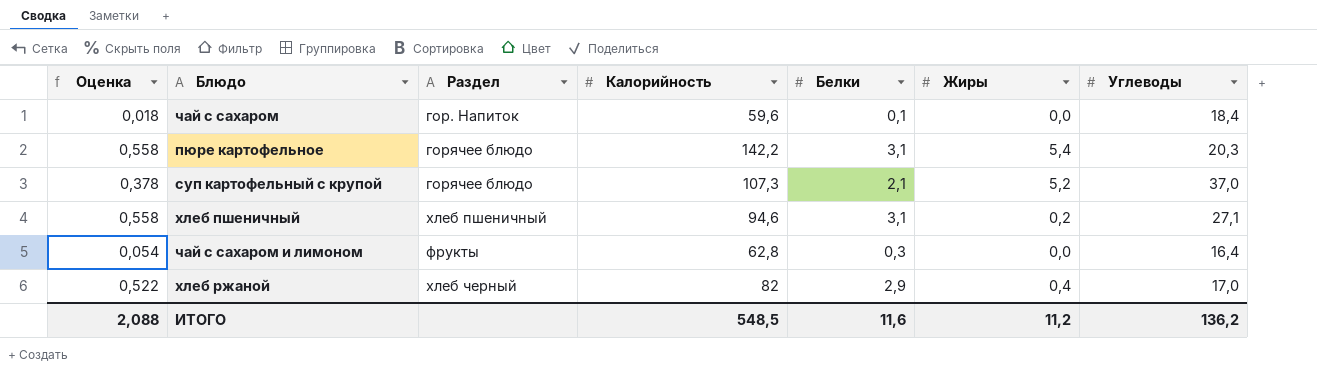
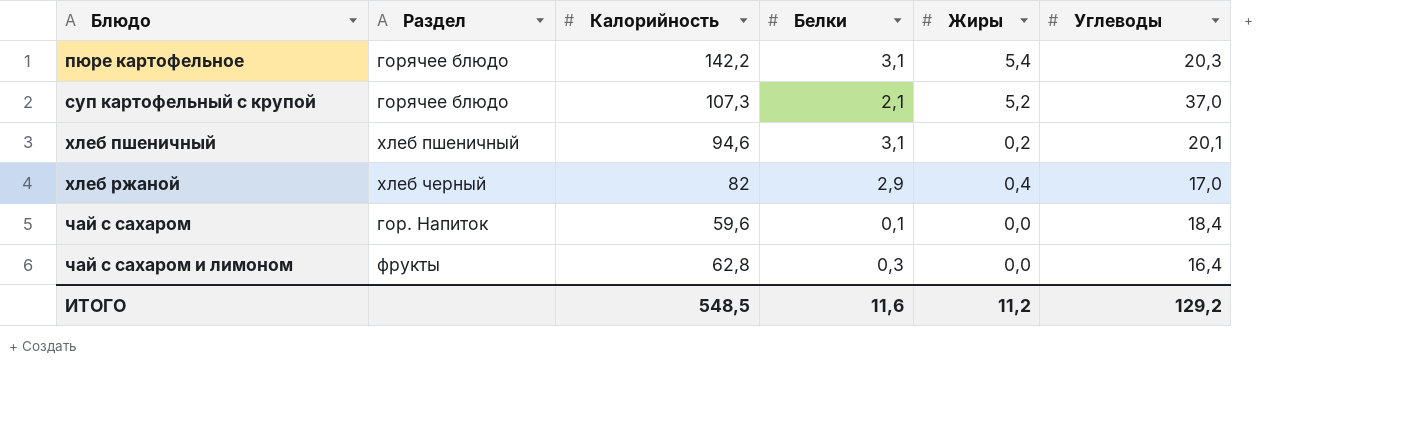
row order: none -> Блюдо ascending
column Оценка | formula: [Белки] * 0,18 -> none
хлеб пшеничный | Углеводы: 27,1 -> 20,1
ИТОГО | Углеводы: 136,2 -> 129,2

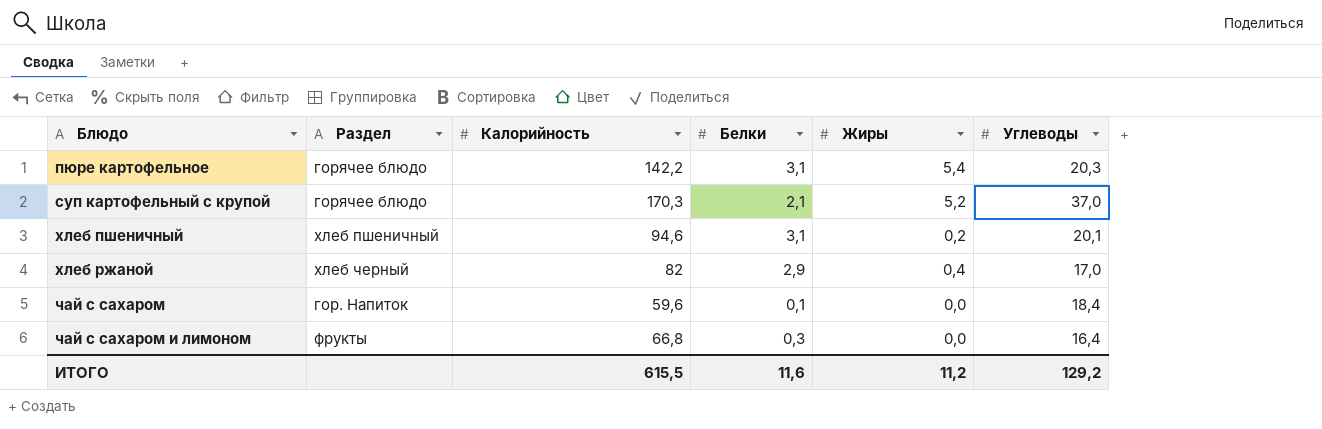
суп картофельный с крупой | Калорийность: 107,3 -> 170,3
чай с сахаром и лимоном | Калорийность: 62,8 -> 66,8
ИТОГО | Калорийность: 548,5 -> 615,5

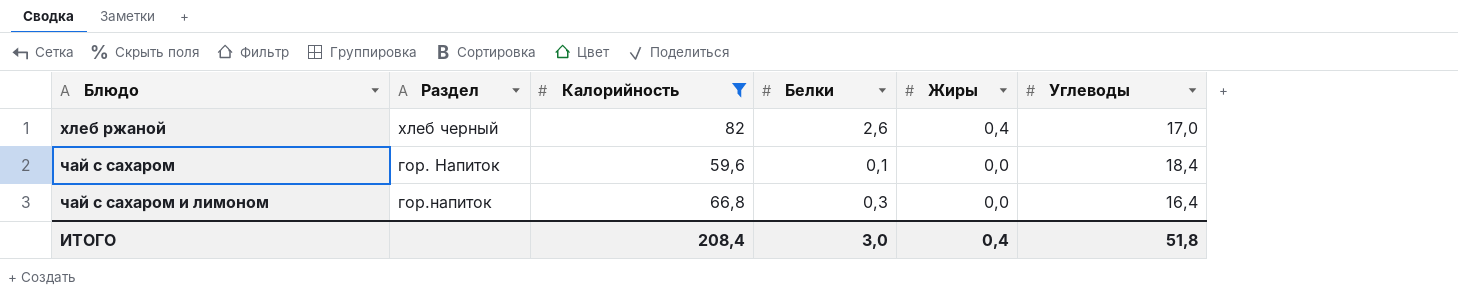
filter: none -> Калорийность <= 82
хлеб ржаной | Белки: 2,9 -> 2,6
чай с сахаром и лимоном | Раздел: фрукты -> гор.напиток
ИТОГО | Калорийность: 615,5 -> 208,4
ИТОГО | Белки: 11,6 -> 3,0
ИТОГО | Жиры: 11,2 -> 0,4
ИТОГО | Углеводы: 129,2 -> 51,8

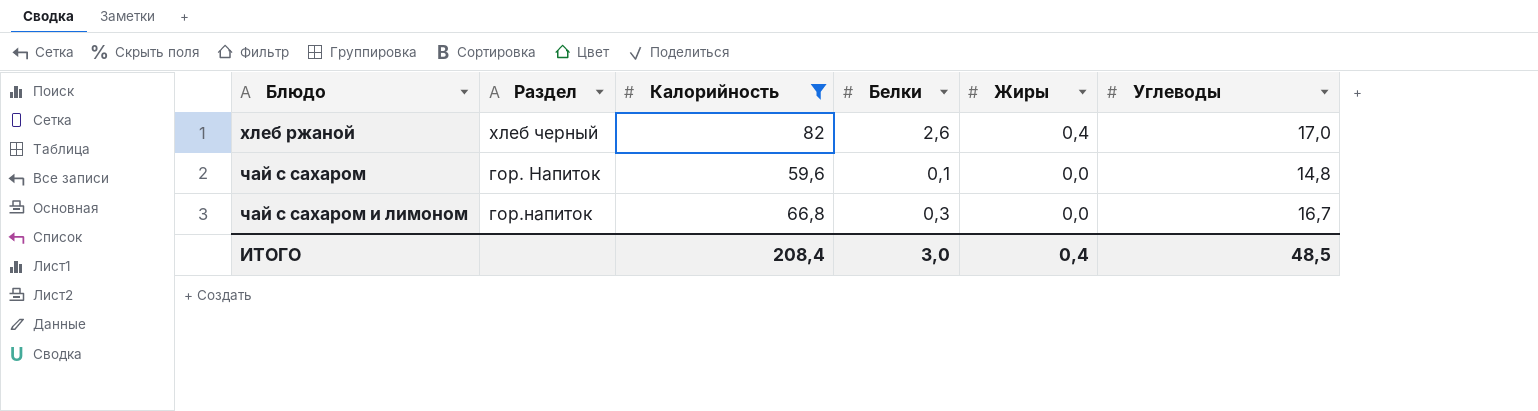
чай с сахаром | Углеводы: 18,4 -> 14,8
чай с сахаром и лимоном | Углеводы: 16,4 -> 16,7
ИТОГО | Углеводы: 51,8 -> 48,5

